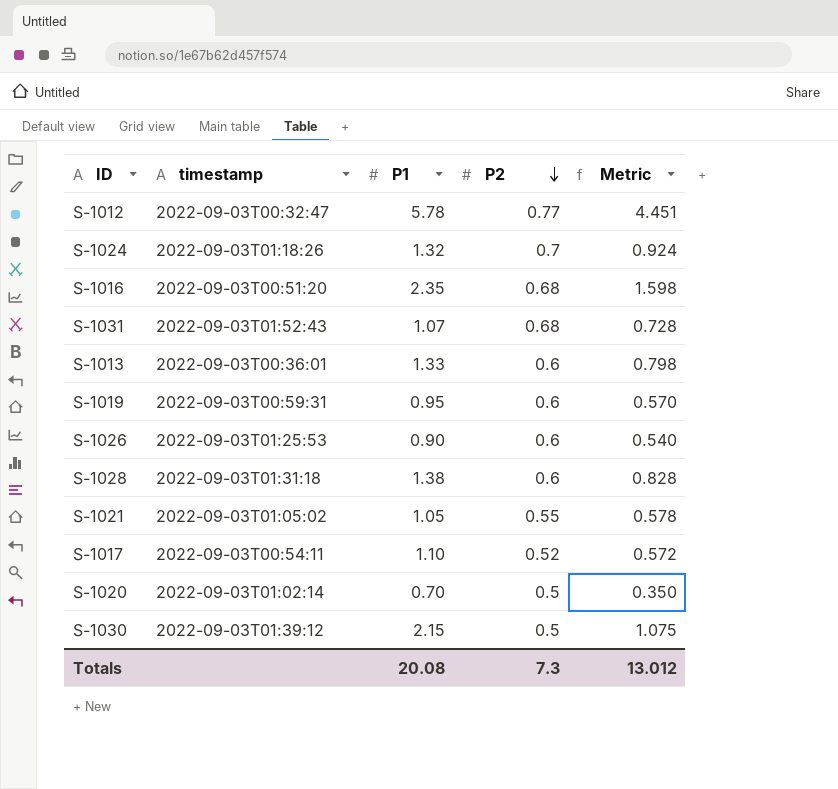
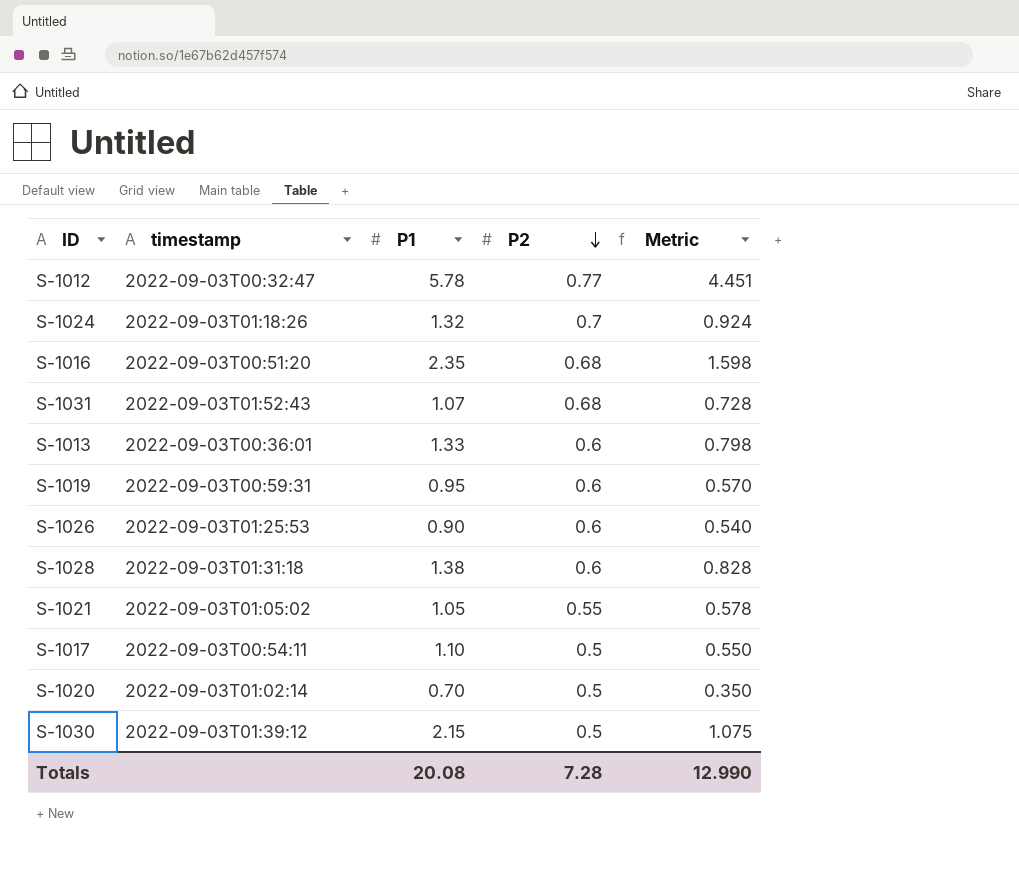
S-1017 | P2: 0.52 -> 0.5
S-1017 | Metric: 0.572 -> 0.550
Totals | P2: 7.3 -> 7.28
Totals | Metric: 13.012 -> 12.990

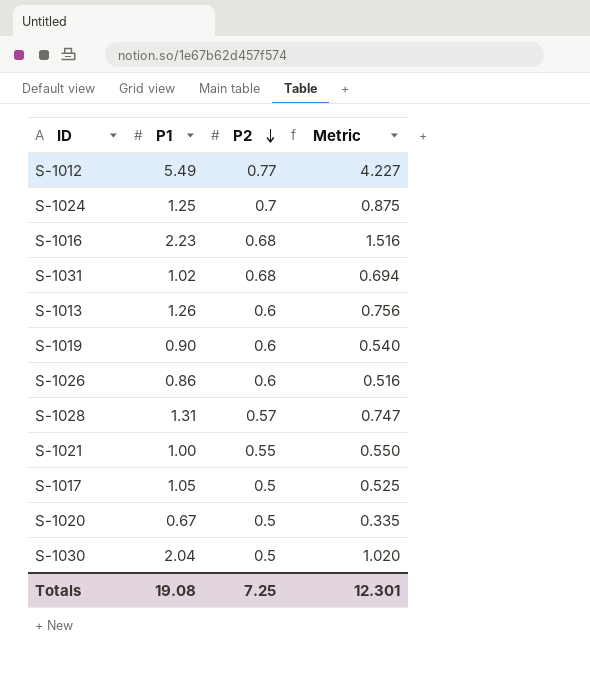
column timestamp | position: 2 -> none
S-1012 | P1: 5.78 -> 5.49
S-1012 | Metric: 4.451 -> 4.227
S-1024 | P1: 1.32 -> 1.25
S-1024 | Metric: 0.924 -> 0.875
S-1016 | P1: 2.35 -> 2.23
S-1016 | Metric: 1.598 -> 1.516
S-1031 | P1: 1.07 -> 1.02
S-1031 | Metric: 0.728 -> 0.694
S-1013 | P1: 1.33 -> 1.26
S-1013 | Metric: 0.798 -> 0.756
S-1019 | P1: 0.95 -> 0.90
S-1019 | Metric: 0.570 -> 0.540
S-1026 | P1: 0.90 -> 0.86
S-1026 | Metric: 0.540 -> 0.516
S-1028 | P1: 1.38 -> 1.31
S-1028 | P2: 0.6 -> 0.57
S-1028 | Metric: 0.828 -> 0.747
S-1021 | P1: 1.05 -> 1.00
S-1021 | Metric: 0.578 -> 0.550
S-1017 | P1: 1.10 -> 1.05
S-1017 | Metric: 0.550 -> 0.525
S-1020 | P1: 0.70 -> 0.67
S-1020 | Metric: 0.350 -> 0.335
S-1030 | P1: 2.15 -> 2.04
S-1030 | Metric: 1.075 -> 1.020
Totals | P1: 20.08 -> 19.08
Totals | P2: 7.28 -> 7.25
Totals | Metric: 12.990 -> 12.301

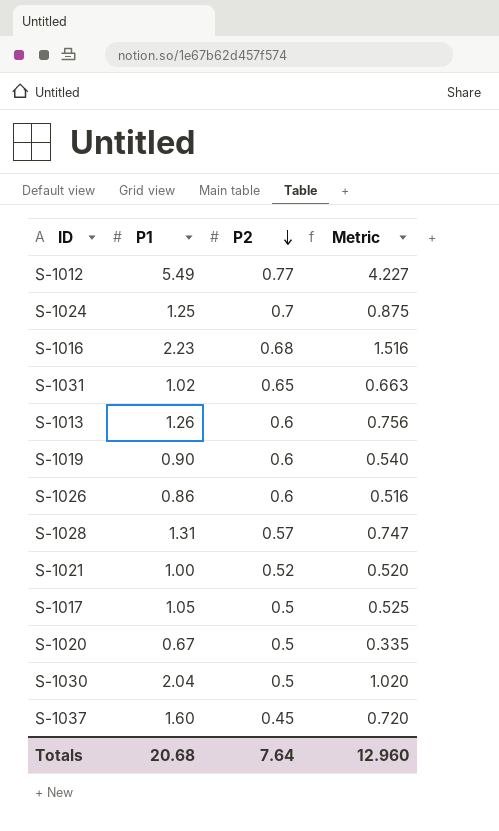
S-1031 | P2: 0.68 -> 0.65
S-1031 | Metric: 0.694 -> 0.663
S-1021 | P2: 0.55 -> 0.52
S-1021 | Metric: 0.550 -> 0.520
row S-1037: none -> 1.60 | 0.45 | 0.720
Totals | P1: 19.08 -> 20.68
Totals | P2: 7.25 -> 7.64
Totals | Metric: 12.301 -> 12.960

